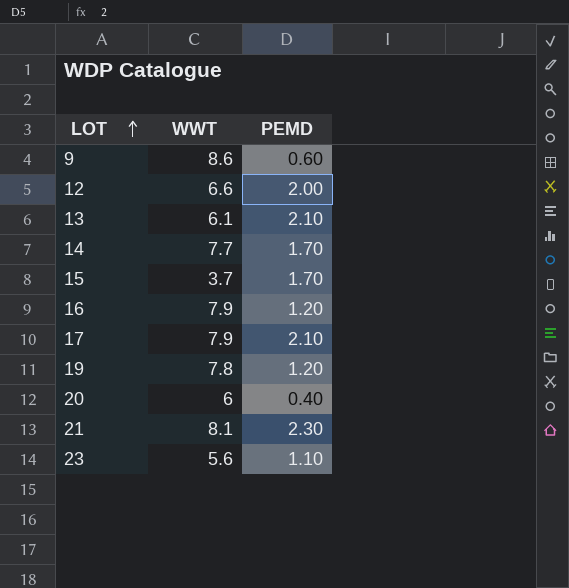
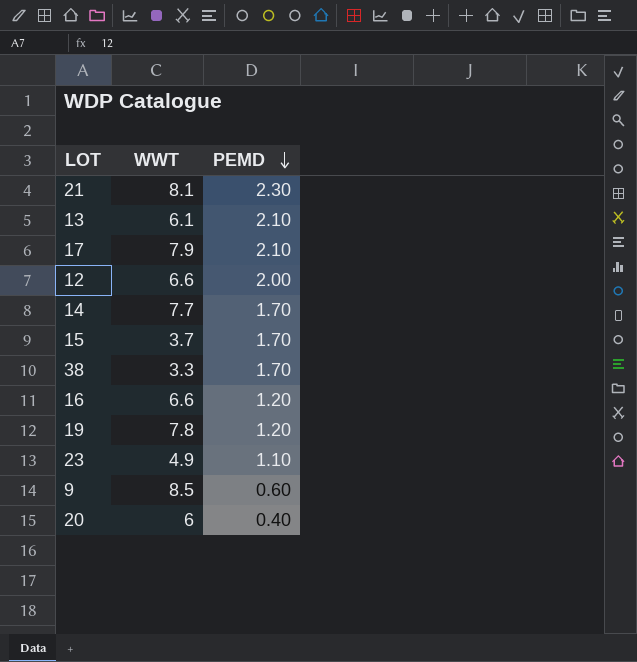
row order: LOT ascending -> PEMD descending
row 38: none -> 3.3 | 1.70
16 | WWT: 7.9 -> 6.6
23 | WWT: 5.6 -> 4.9
9 | WWT: 8.6 -> 8.5

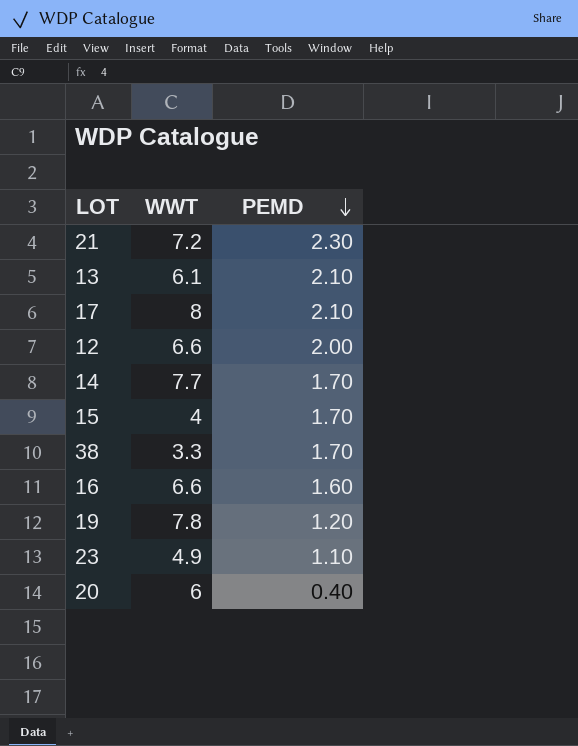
row 9: 8.5 | 0.60 -> none
21 | WWT: 8.1 -> 7.2
17 | WWT: 7.9 -> 8
15 | WWT: 3.7 -> 4
16 | PEMD: 1.20 -> 1.60

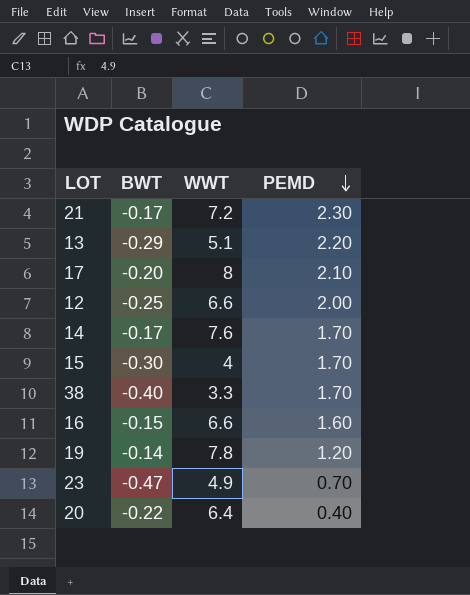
column BWT | position: none -> 2
13 | WWT: 6.1 -> 5.1
13 | PEMD: 2.10 -> 2.20
14 | WWT: 7.7 -> 7.6
23 | PEMD: 1.10 -> 0.70
20 | WWT: 6 -> 6.4

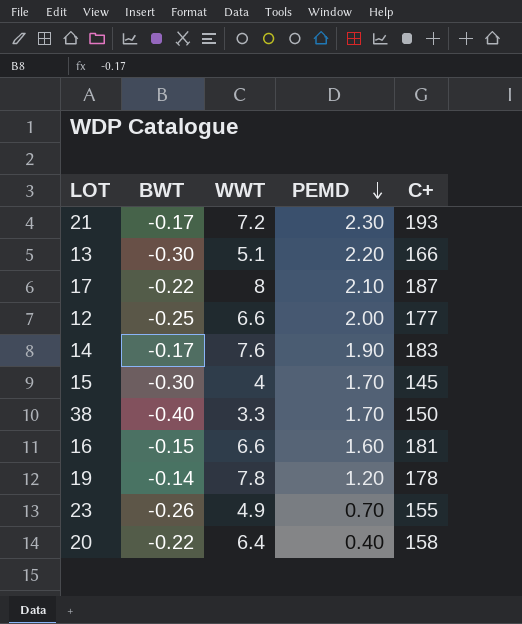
column C+ | position: none -> 5
13 | BWT: -0.29 -> -0.30
17 | BWT: -0.20 -> -0.22
14 | PEMD: 1.70 -> 1.90
23 | BWT: -0.47 -> -0.26

